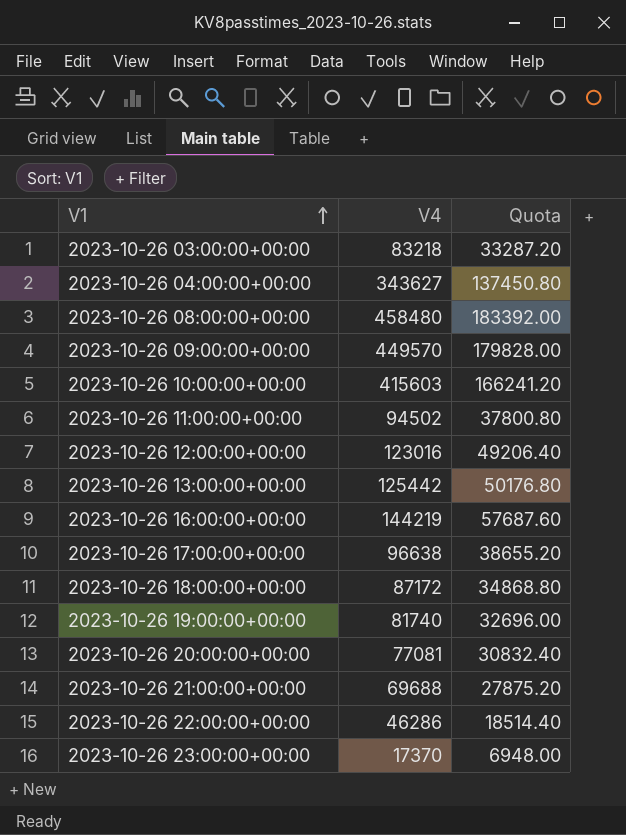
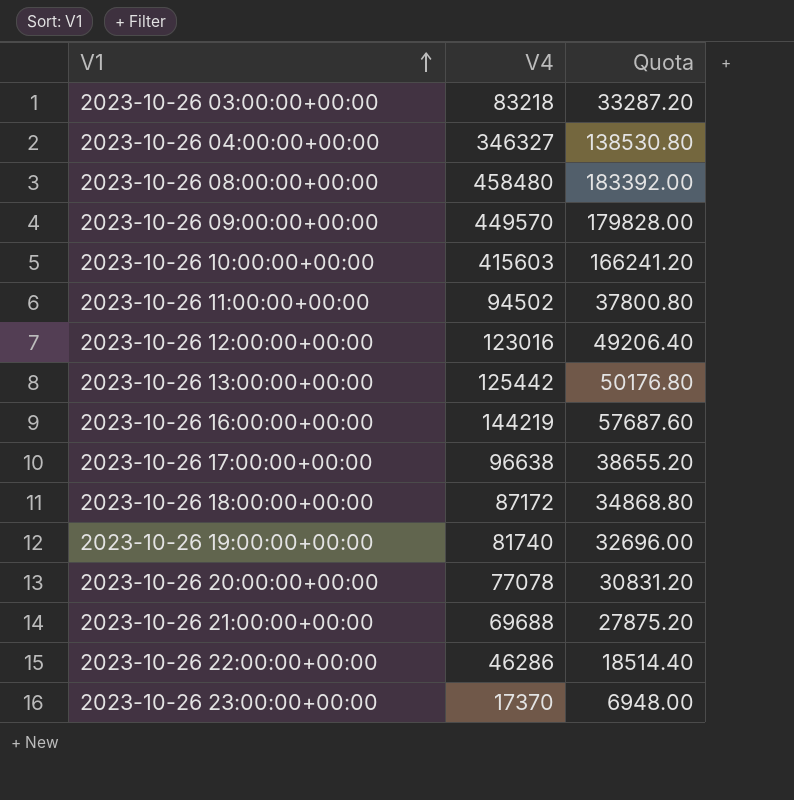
2023-10-26 04:00:00+00:00 | V4: 343627 -> 346327
2023-10-26 04:00:00+00:00 | Quota: 137450.80 -> 138530.80
2023-10-26 20:00:00+00:00 | V4: 77081 -> 77078
2023-10-26 20:00:00+00:00 | Quota: 30832.40 -> 30831.20

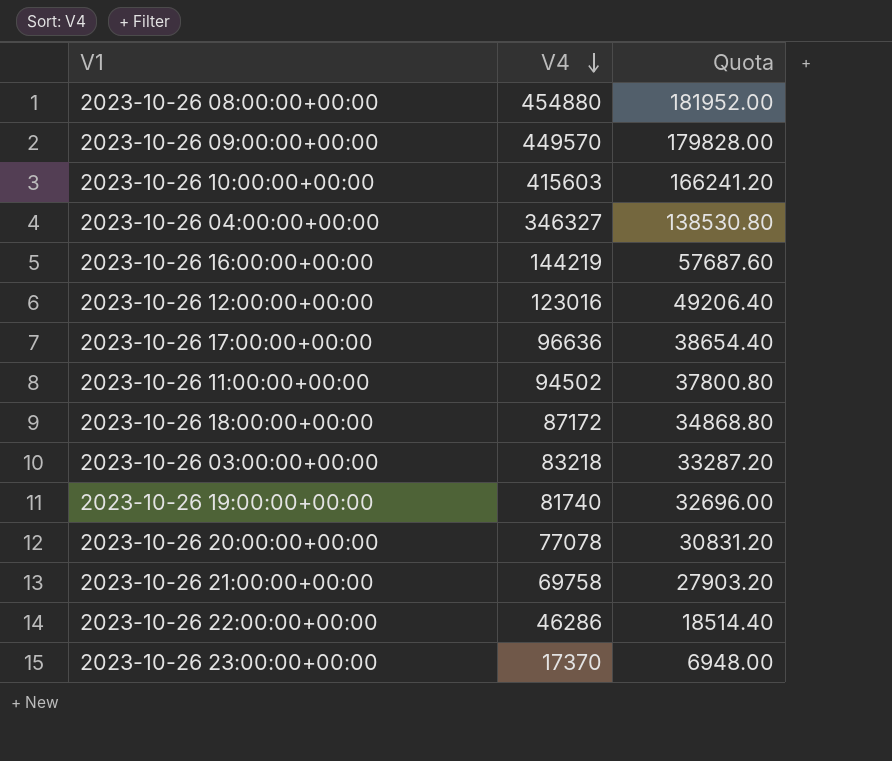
row order: V1 ascending -> V4 descending
row 2023-10-26 13:00:00+00:00: 125442 | 50176.80 -> none
2023-10-26 08:00:00+00:00 | V4: 458480 -> 454880
2023-10-26 08:00:00+00:00 | Quota: 183392.00 -> 181952.00
2023-10-26 17:00:00+00:00 | V4: 96638 -> 96636
2023-10-26 17:00:00+00:00 | Quota: 38655.20 -> 38654.40
2023-10-26 21:00:00+00:00 | V4: 69688 -> 69758
2023-10-26 21:00:00+00:00 | Quota: 27875.20 -> 27903.20

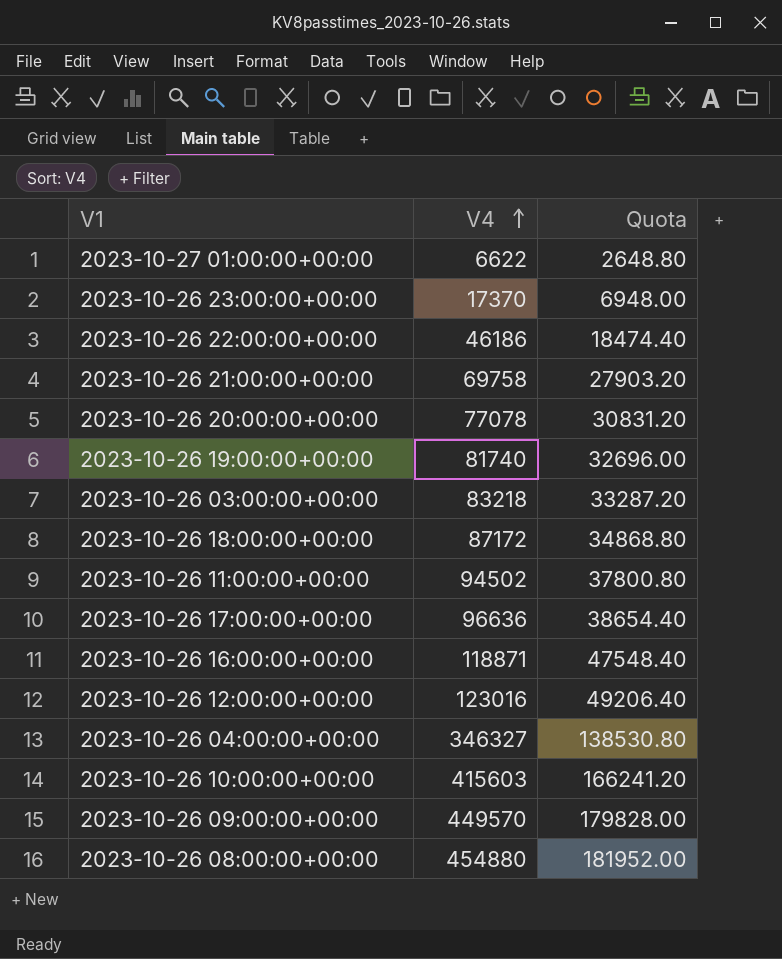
row order: V4 descending -> V4 ascending
row 2023-10-27 01:00:00+00:00: none -> 6622 | 2648.80
2023-10-26 22:00:00+00:00 | V4: 46286 -> 46186
2023-10-26 22:00:00+00:00 | Quota: 18514.40 -> 18474.40
2023-10-26 16:00:00+00:00 | V4: 144219 -> 118871
2023-10-26 16:00:00+00:00 | Quota: 57687.60 -> 47548.40

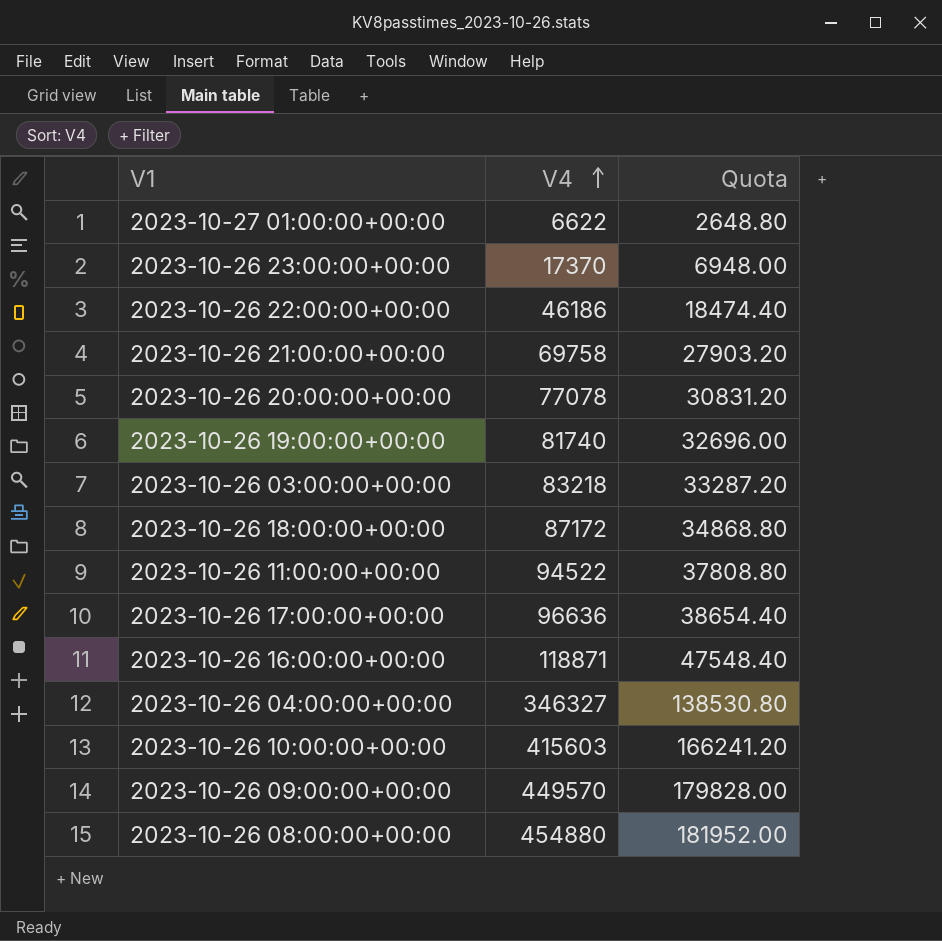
row 2023-10-26 12:00:00+00:00: 123016 | 49206.40 -> none
2023-10-26 11:00:00+00:00 | V4: 94502 -> 94522
2023-10-26 11:00:00+00:00 | Quota: 37800.80 -> 37808.80

